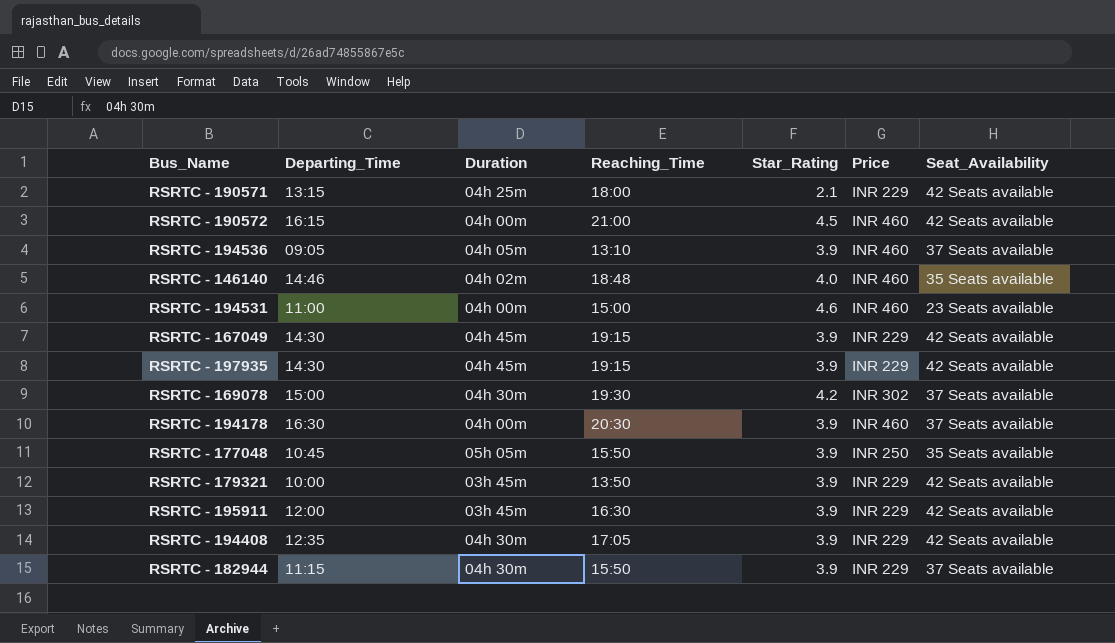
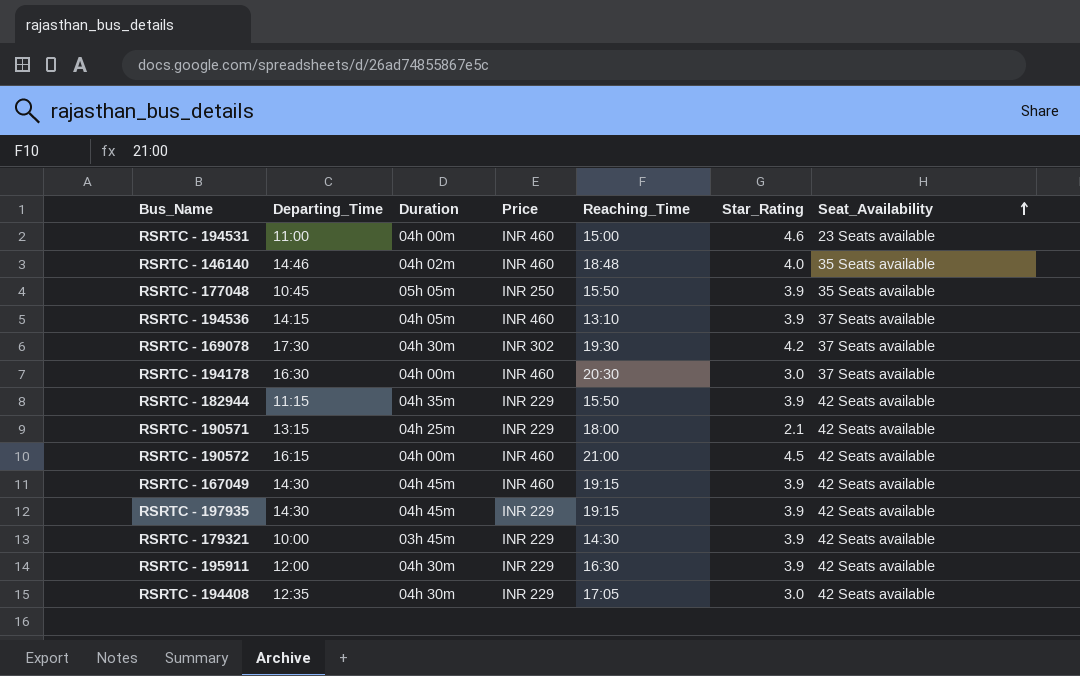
row order: none -> Seat_Availability ascending
column Price | position: 6 -> 4
RSRTC - 194536 | Departing_Time: 09:05 -> 14:15
RSRTC - 169078 | Departing_Time: 15:00 -> 17:30
RSRTC - 194178 | Star_Rating: 3.9 -> 3.0
RSRTC - 182944 | Duration: 04h 30m -> 04h 35m
RSRTC - 182944 | Seat_Availability: 37 Seats available -> 42 Seats available
RSRTC - 167049 | Price: INR 229 -> INR 460
RSRTC - 179321 | Reaching_Time: 13:50 -> 14:30
RSRTC - 195911 | Duration: 03h 45m -> 04h 30m
RSRTC - 194408 | Star_Rating: 3.9 -> 3.0

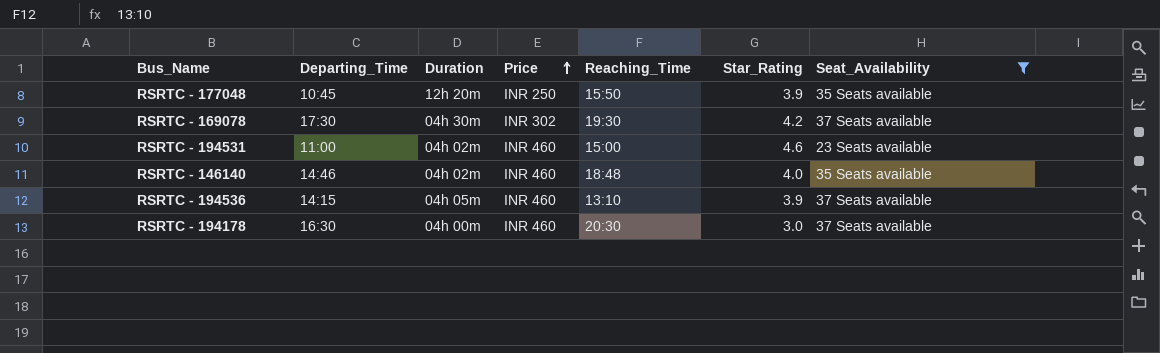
filter: none -> Seat_Availability != 42 Seats available
row order: Seat_Availability ascending -> Price ascending
RSRTC - 177048 | Duration: 05h 05m -> 12h 20m
RSRTC - 194531 | Duration: 04h 00m -> 04h 02m

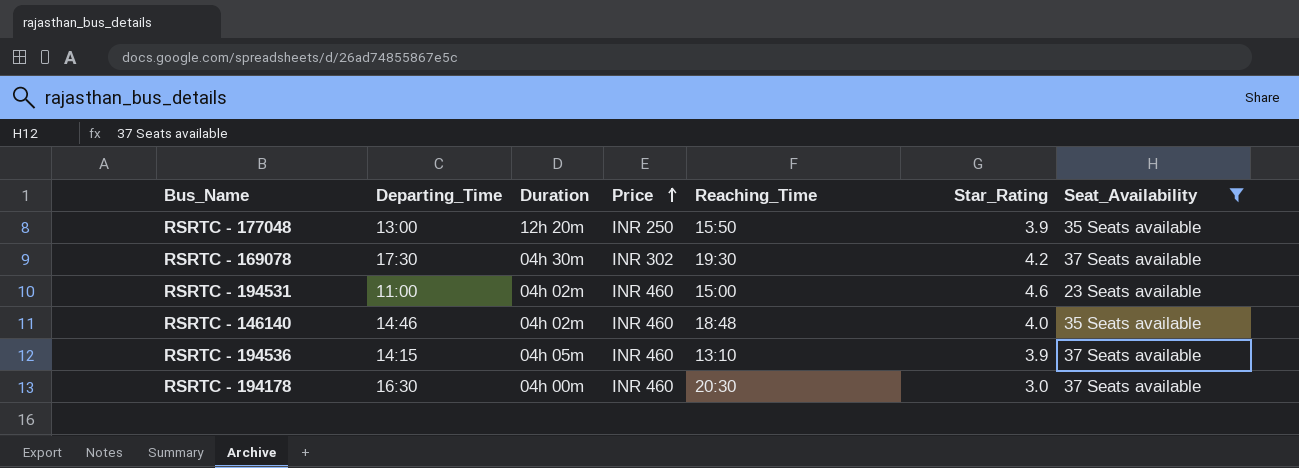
RSRTC - 177048 | Departing_Time: 10:45 -> 13:00

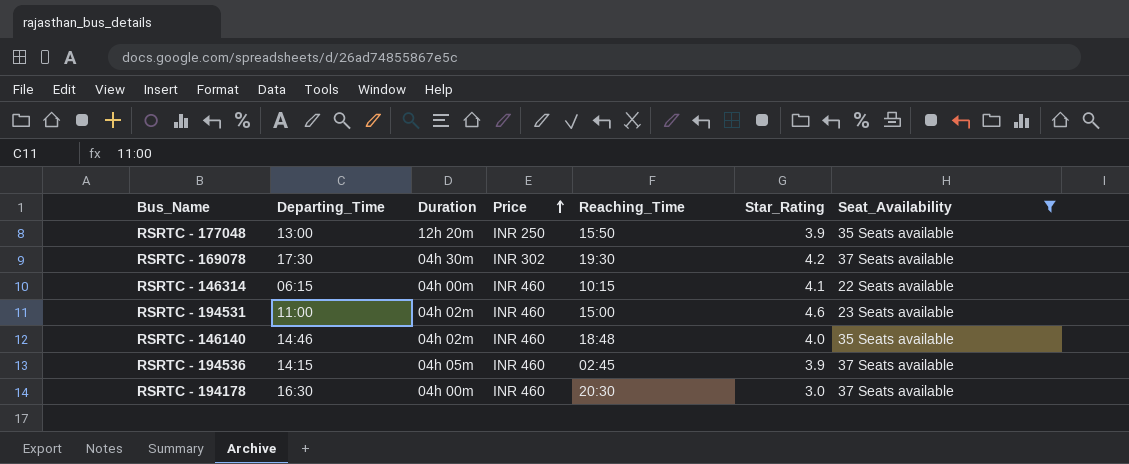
row RSRTC - 146314: none -> 06:15 | 04h 00m | INR 460 | 10:15 | 4.1 | 22 Seats available
RSRTC - 194536 | Reaching_Time: 13:10 -> 02:45

